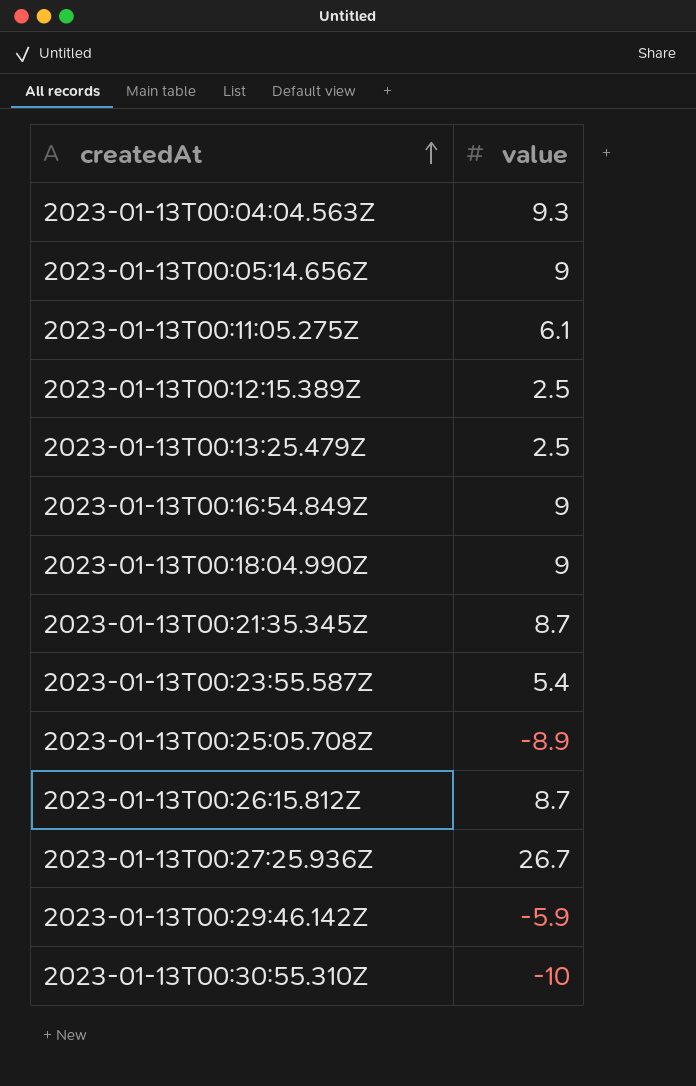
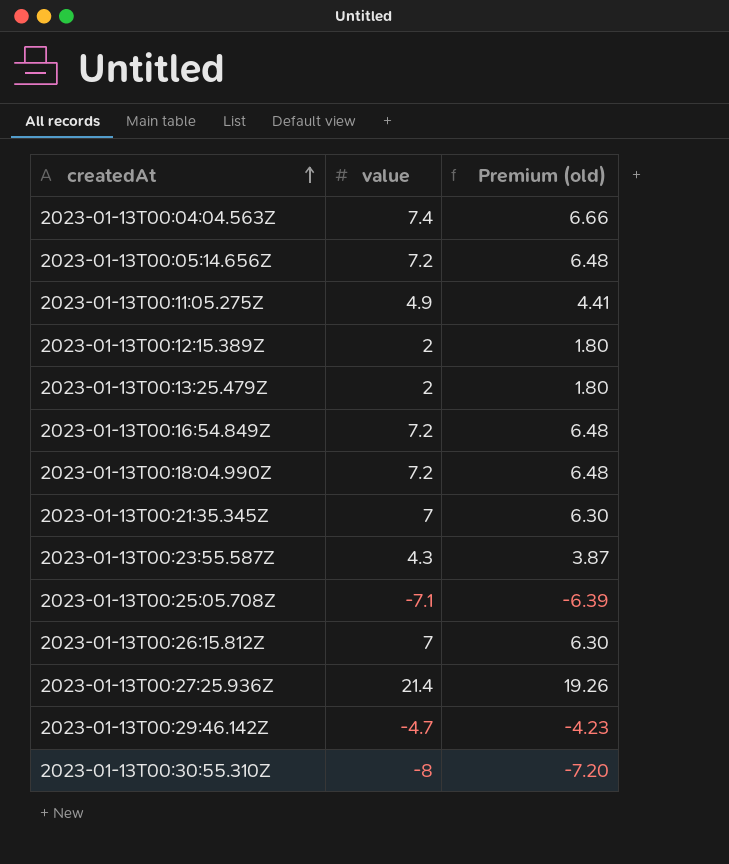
column Premium (old) | formula: none -> [value] * 0.9
2023-01-13T00:04:04.563Z | value: 9.3 -> 7.4
2023-01-13T00:05:14.656Z | value: 9 -> 7.2
2023-01-13T00:11:05.275Z | value: 6.1 -> 4.9
2023-01-13T00:12:15.389Z | value: 2.5 -> 2
2023-01-13T00:13:25.479Z | value: 2.5 -> 2
2023-01-13T00:16:54.849Z | value: 9 -> 7.2
2023-01-13T00:18:04.990Z | value: 9 -> 7.2
2023-01-13T00:21:35.345Z | value: 8.7 -> 7
2023-01-13T00:23:55.587Z | value: 5.4 -> 4.3
2023-01-13T00:25:05.708Z | value: -8.9 -> -7.1
2023-01-13T00:26:15.812Z | value: 8.7 -> 7
2023-01-13T00:27:25.936Z | value: 26.7 -> 21.4
2023-01-13T00:29:46.142Z | value: -5.9 -> -4.7
2023-01-13T00:30:55.310Z | value: -10 -> -8

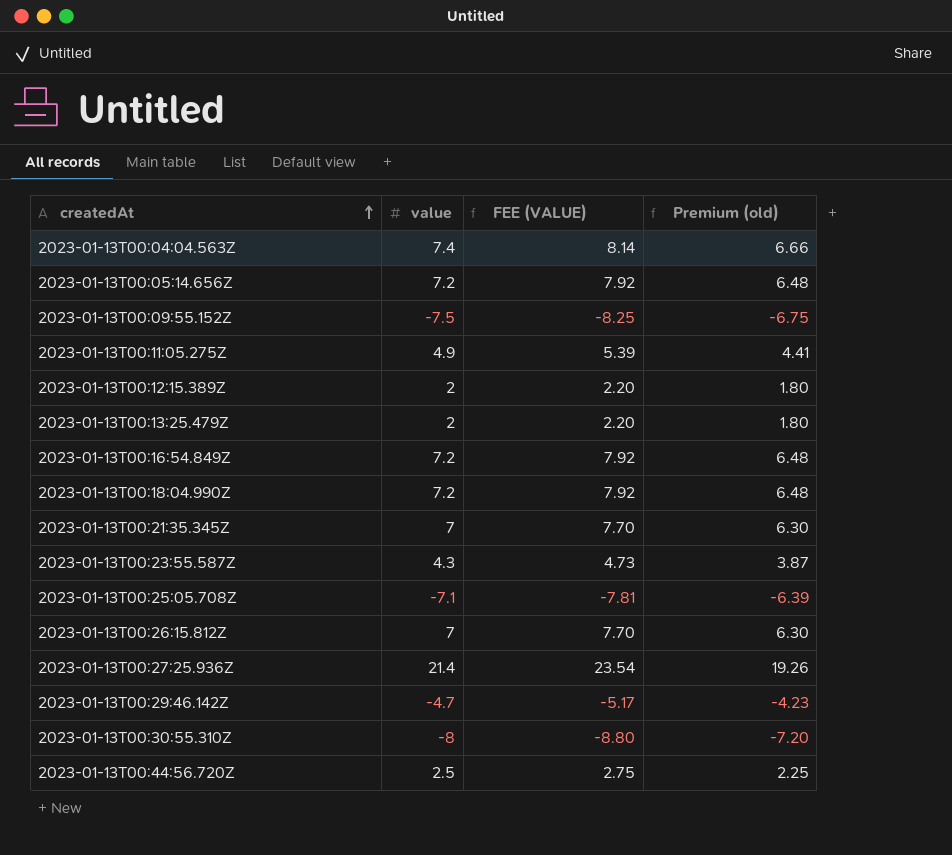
column FEE (VALUE) | formula: none -> [value] * 1.1
row 2023-01-13T00:09:55.152Z: none -> -7.5 | -8.25 | -6.75
row 2023-01-13T00:44:56.720Z: none -> 2.5 | 2.75 | 2.25

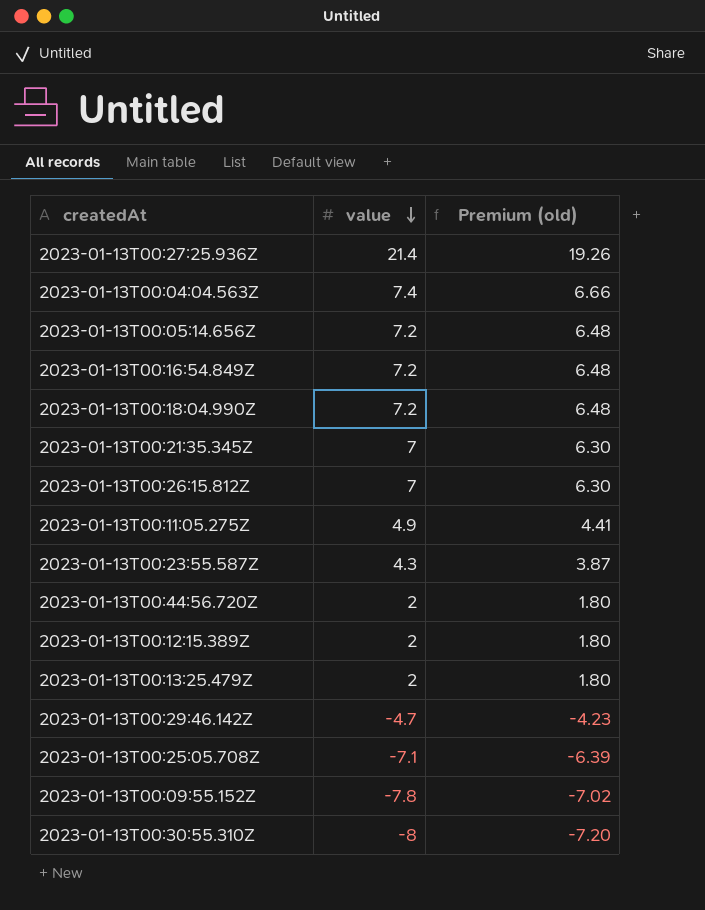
row order: createdAt ascending -> value descending
column FEE (VALUE) | formula: [value] * 1.1 -> none
2023-01-13T00:44:56.720Z | value: 2.5 -> 2
2023-01-13T00:44:56.720Z | Premium (old): 2.25 -> 1.80
2023-01-13T00:09:55.152Z | value: -7.5 -> -7.8
2023-01-13T00:09:55.152Z | Premium (old): -6.75 -> -7.02

